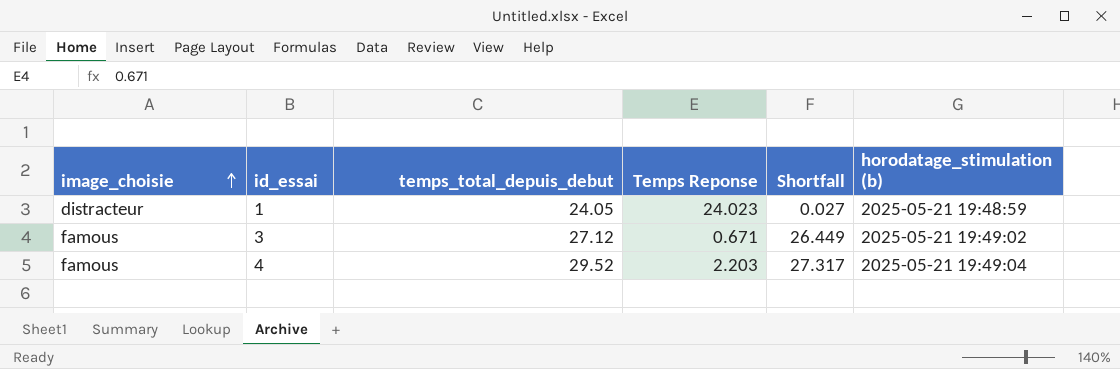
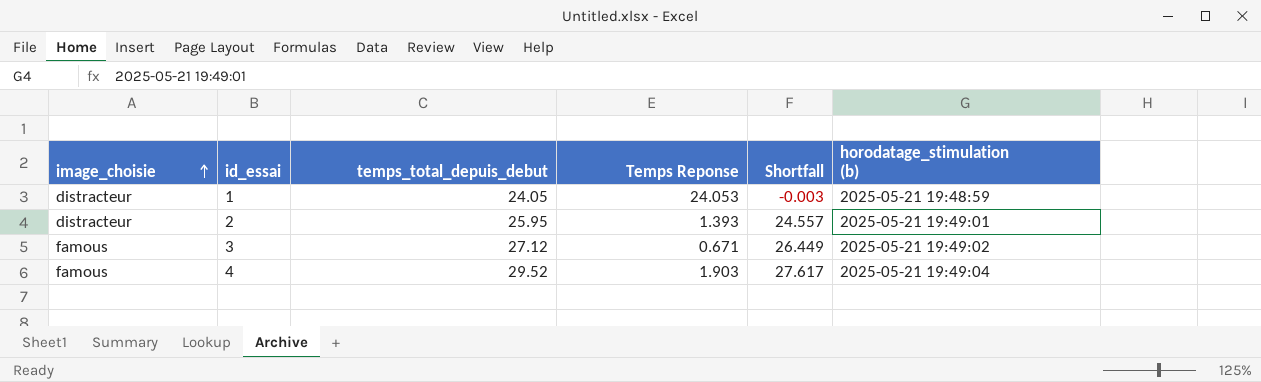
1 | Temps Reponse: 24.023 -> 24.053
1 | Shortfall: 0.027 -> -0.003
row 2: none -> distracteur | 25.95 | 1.393 | 24.557 | 2025-05-21 19:49:01
4 | Temps Reponse: 2.203 -> 1.903
4 | Shortfall: 27.317 -> 27.617

